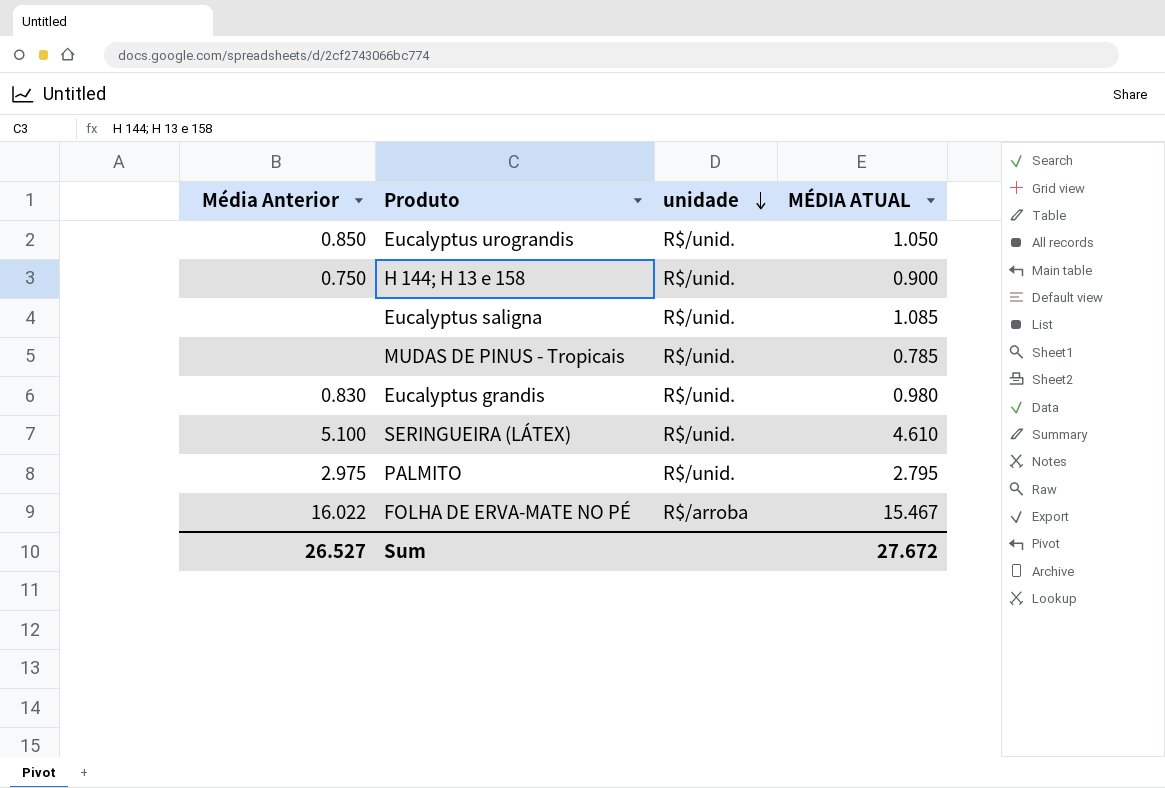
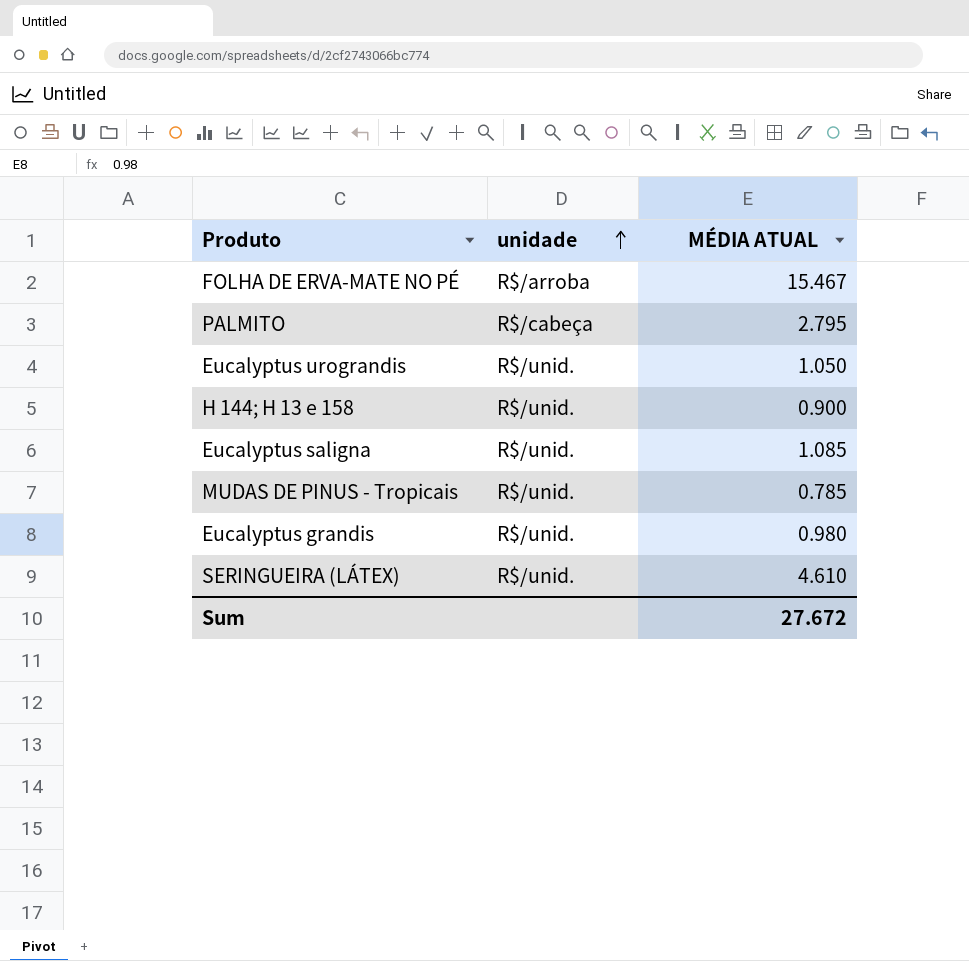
row order: unidade descending -> unidade ascending
column Média Anterior | position: 1 -> none
PALMITO | unidade: R$/unid. -> R$/cabeça

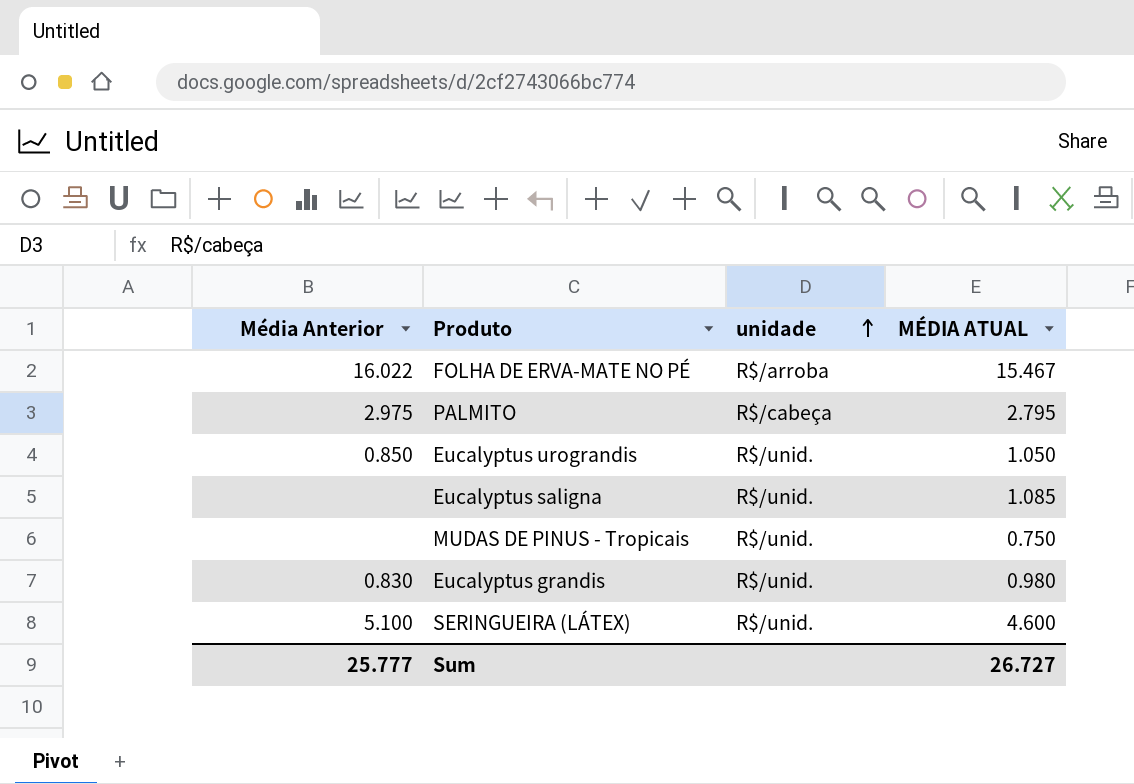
column Média Anterior | position: none -> 1
row H 144; H 13 e 158: R$/unid. | 0.900 -> none
MUDAS DE PINUS - Tropicais | MÉDIA ATUAL: 0.785 -> 0.750
SERINGUEIRA (LÁTEX) | MÉDIA ATUAL: 4.610 -> 4.600
Sum | MÉDIA ATUAL: 27.672 -> 26.727

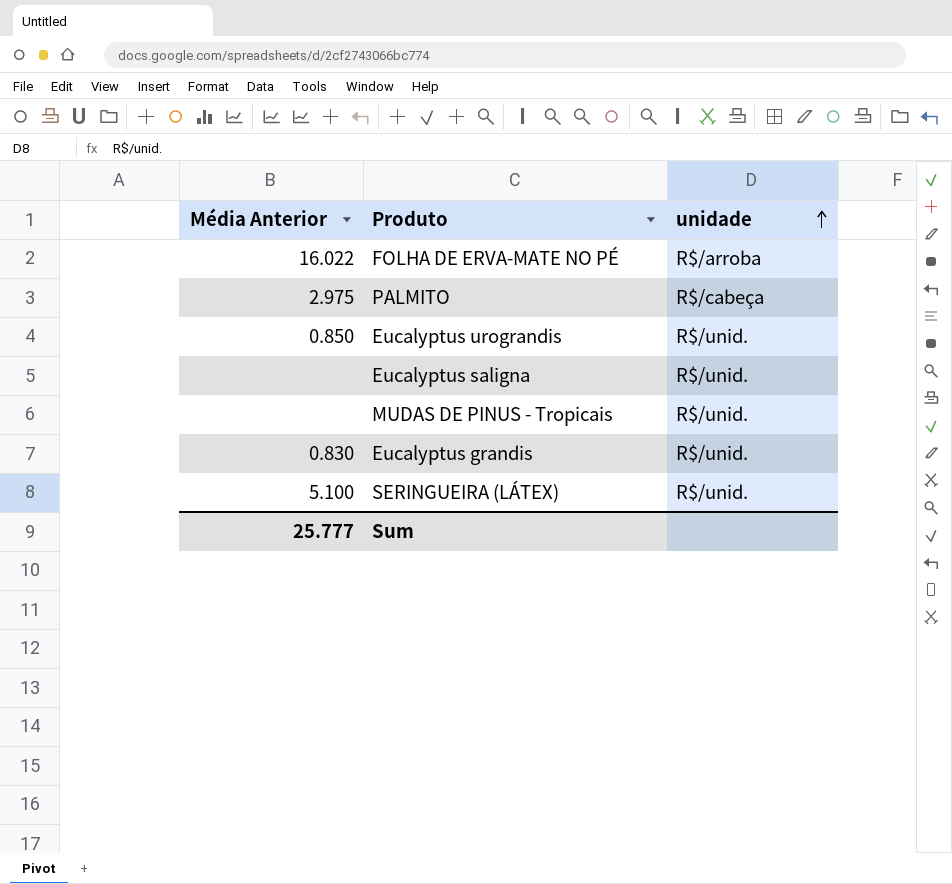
column MÉDIA ATUAL | position: 4 -> none

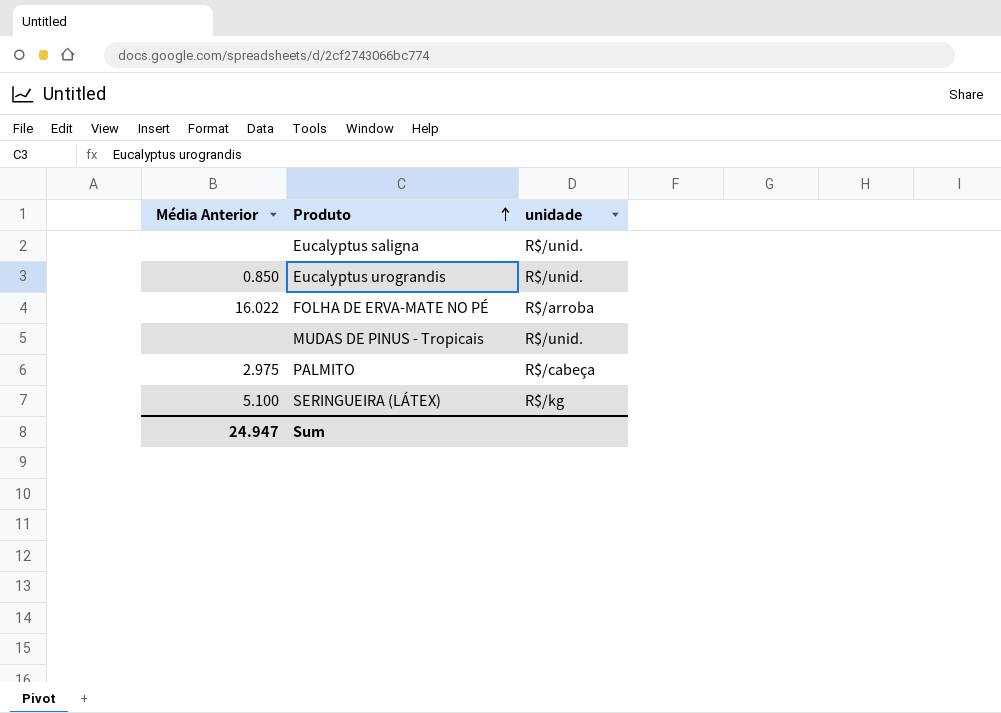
row order: unidade ascending -> Produto ascending
row Eucalyptus grandis: 0.830 | R$/unid. -> none
SERINGUEIRA (LÁTEX) | unidade: R$/unid. -> R$/kg
Sum | Média Anterior: 25.777 -> 24.947

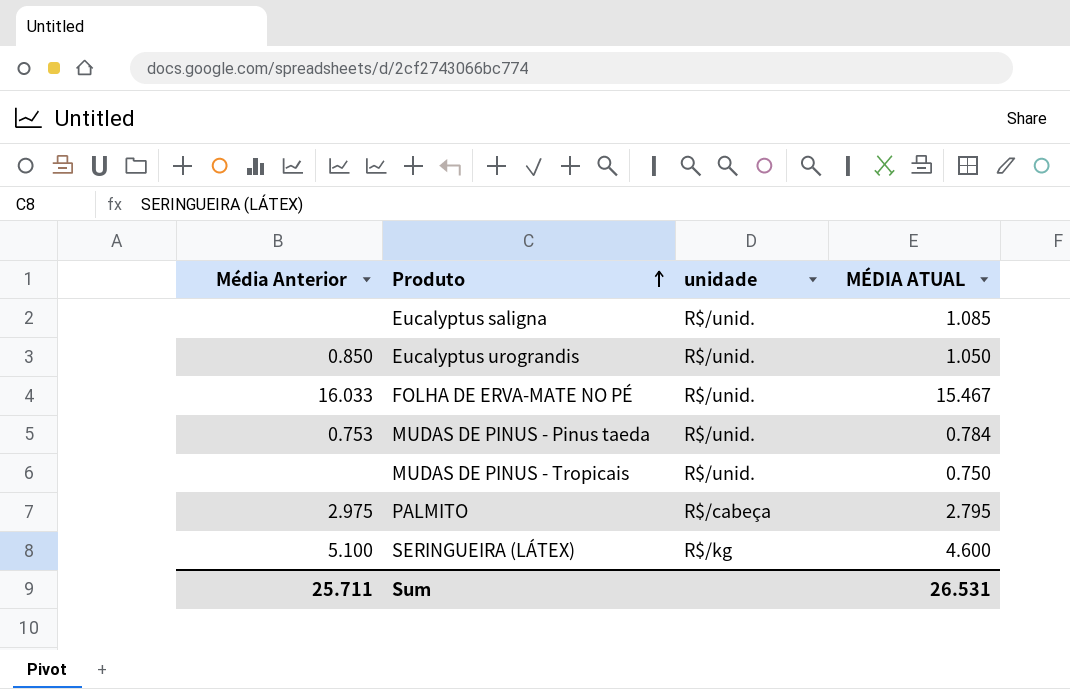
column MÉDIA ATUAL | position: none -> 4
FOLHA DE ERVA-MATE NO PÉ | Média Anterior: 16.022 -> 16.033
FOLHA DE ERVA-MATE NO PÉ | unidade: R$/arroba -> R$/unid.
row MUDAS DE PINUS - Pinus taeda: none -> 0.753 | R$/unid. | 0.784
Sum | Média Anterior: 24.947 -> 25.711

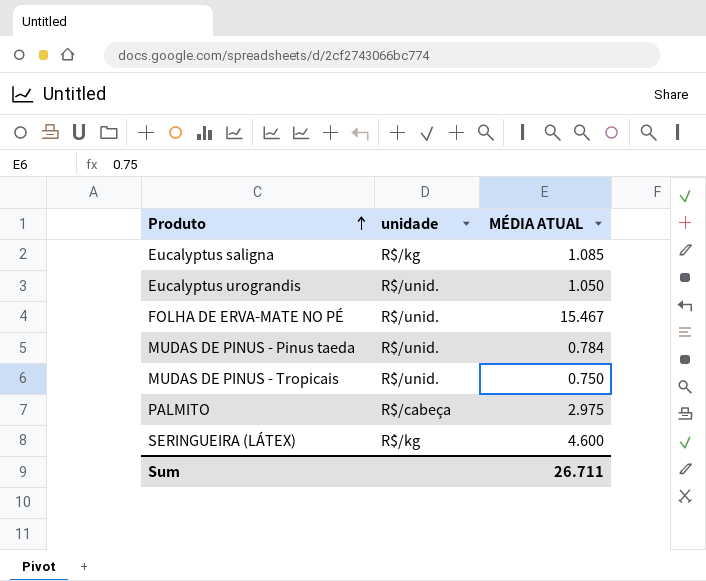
column Média Anterior | position: 1 -> none
Eucalyptus saligna | unidade: R$/unid. -> R$/kg
PALMITO | MÉDIA ATUAL: 2.795 -> 2.975
Sum | MÉDIA ATUAL: 26.531 -> 26.711

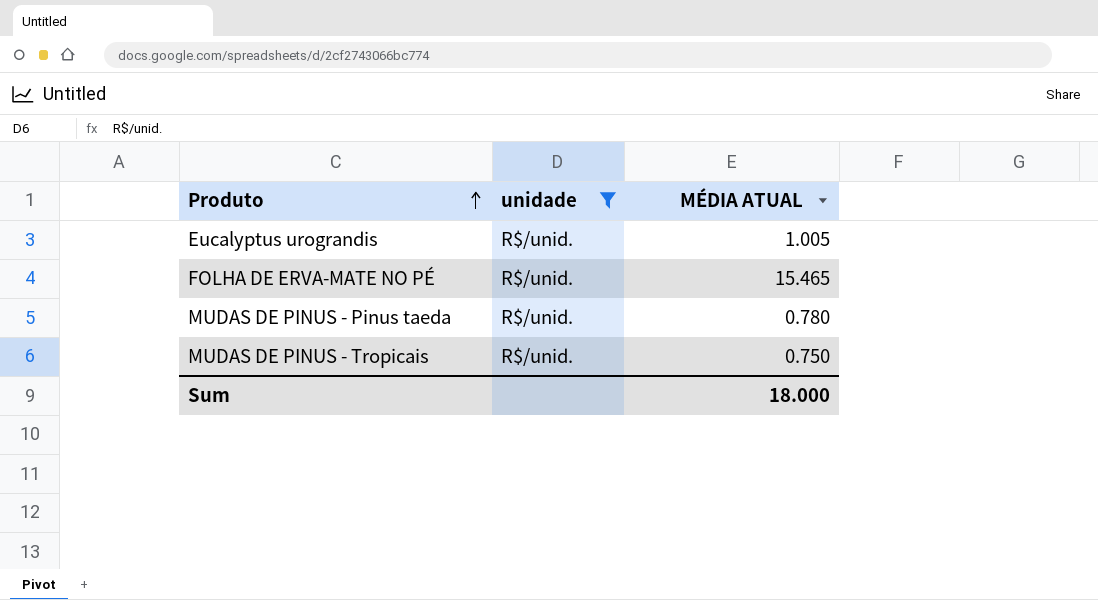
filter: none -> unidade = R$/unid.
Eucalyptus urograndis | MÉDIA ATUAL: 1.050 -> 1.005
FOLHA DE ERVA-MATE NO PÉ | MÉDIA ATUAL: 15.467 -> 15.465
MUDAS DE PINUS - Pinus taeda | MÉDIA ATUAL: 0.784 -> 0.780
Sum | MÉDIA ATUAL: 26.711 -> 18.000

